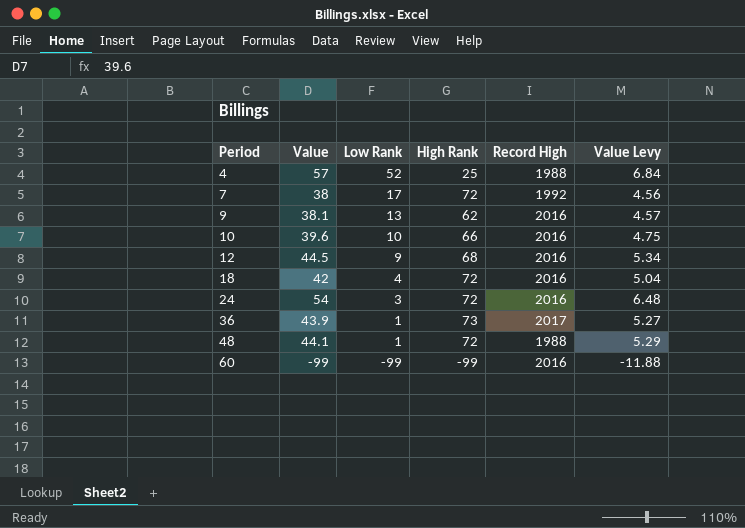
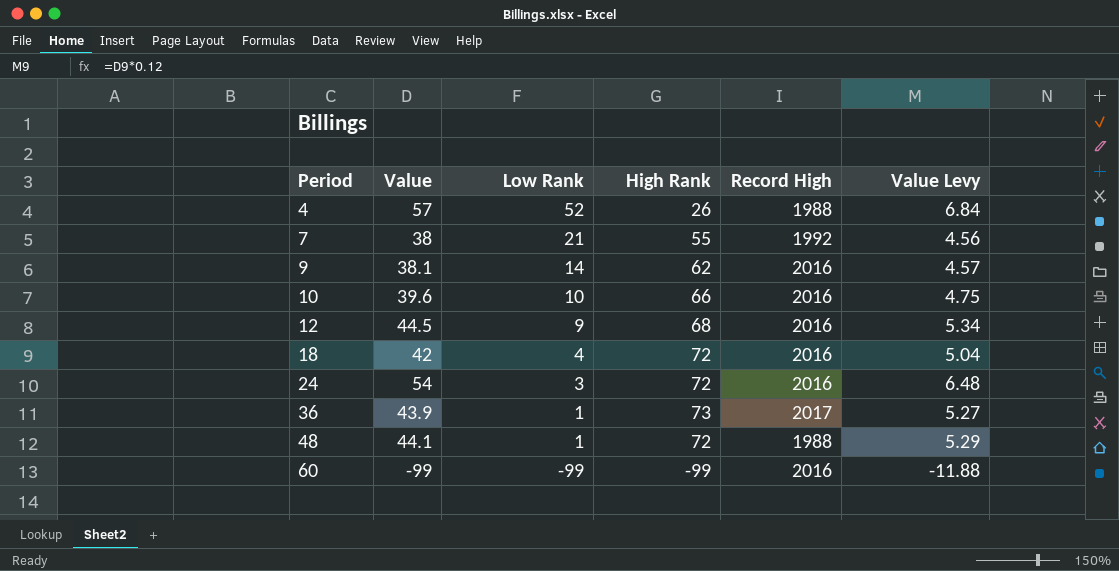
4 | High Rank: 25 -> 26
7 | Low Rank: 17 -> 21
7 | High Rank: 72 -> 55
9 | Low Rank: 13 -> 14

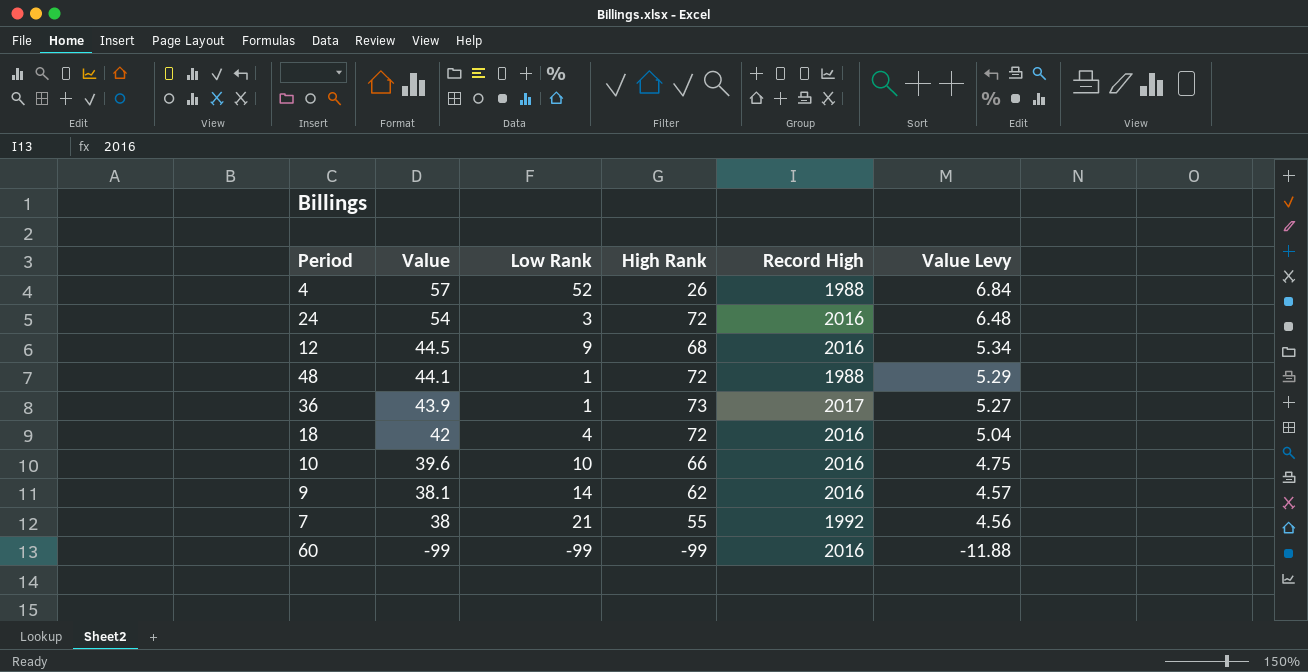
row order: Period ascending -> Value descending

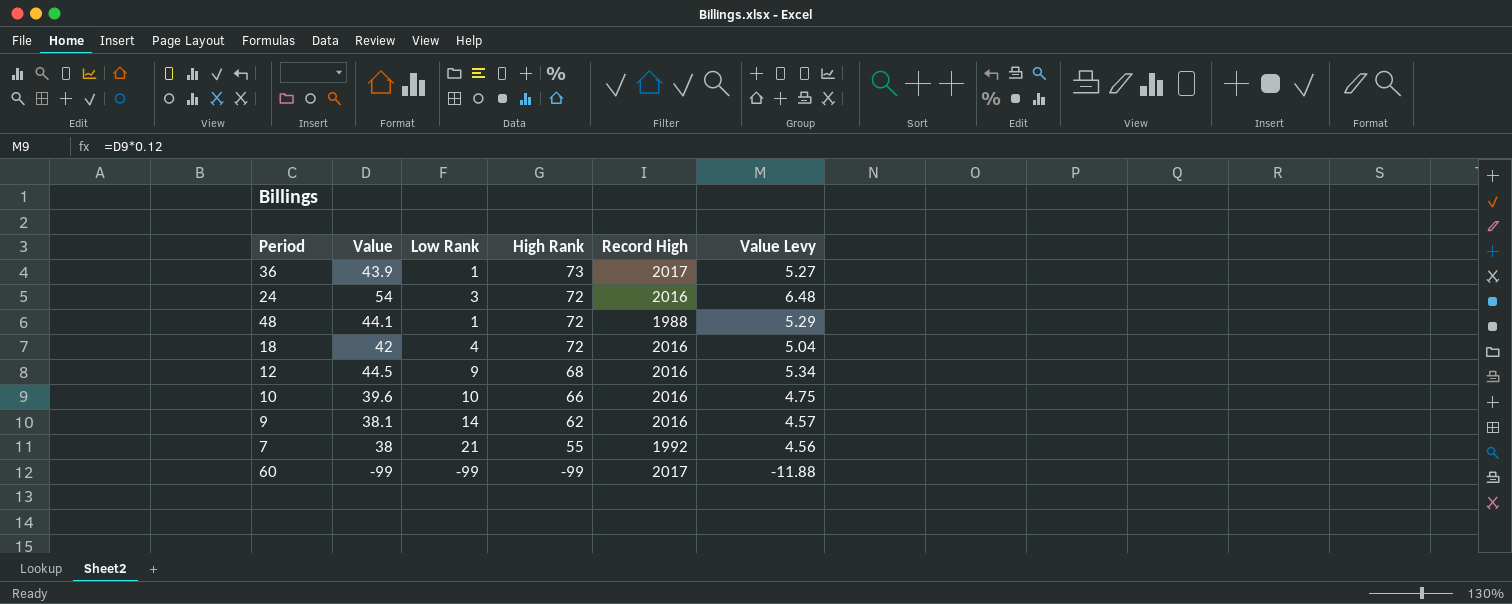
row order: Value descending -> High Rank descending
row 4: 57 | 52 | 26 | 1988 | 6.84 -> none
60 | Record High: 2016 -> 2017

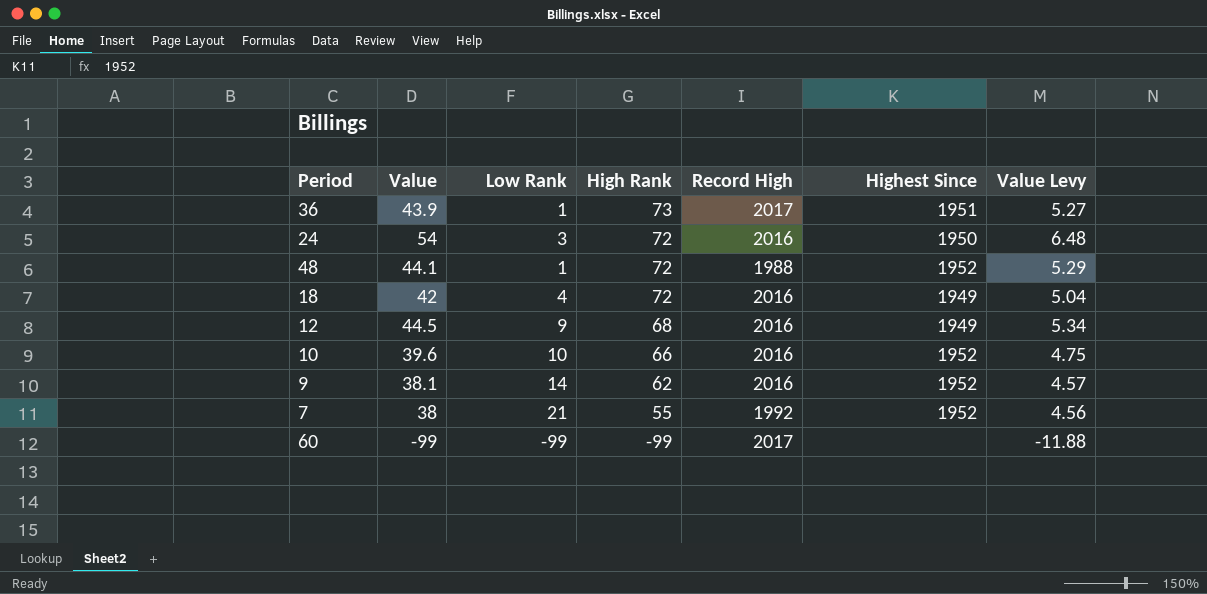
column Highest Since | position: none -> 6

